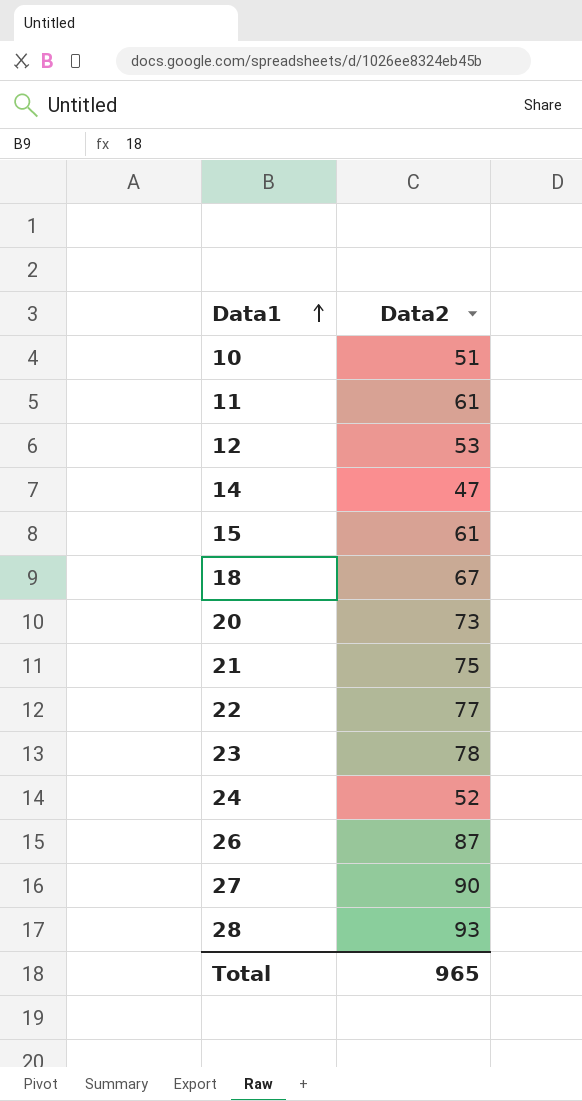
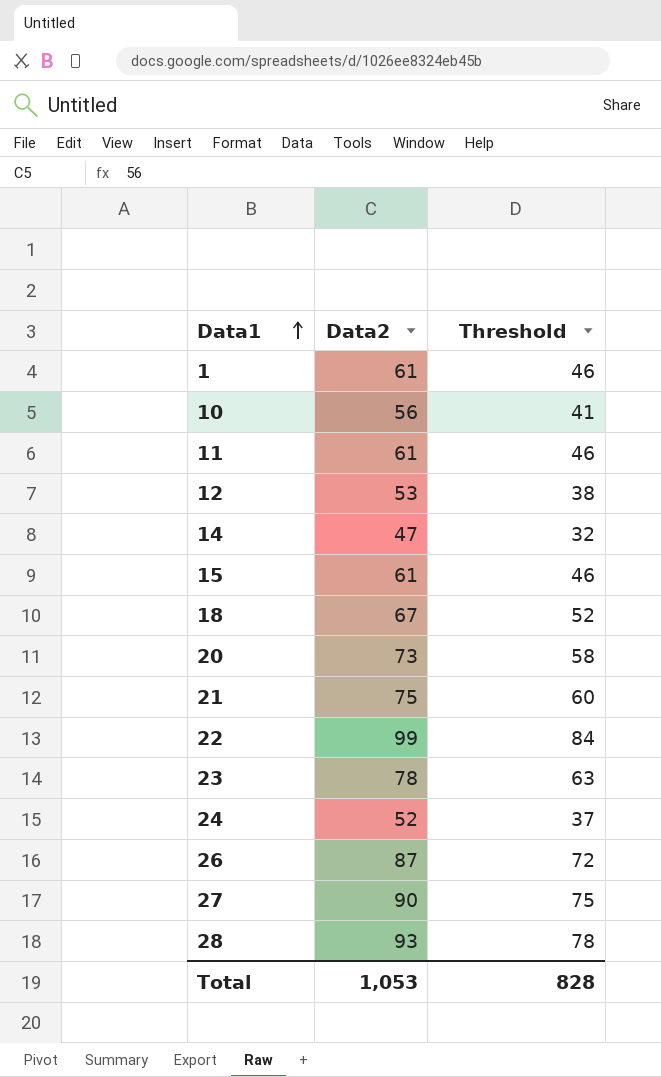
column Threshold | formula: none -> [Data2] - 15
row 1: none -> 61 | 46
10 | Data2: 51 -> 56
22 | Data2: 77 -> 99
Total | Data2: 965 -> 1,053

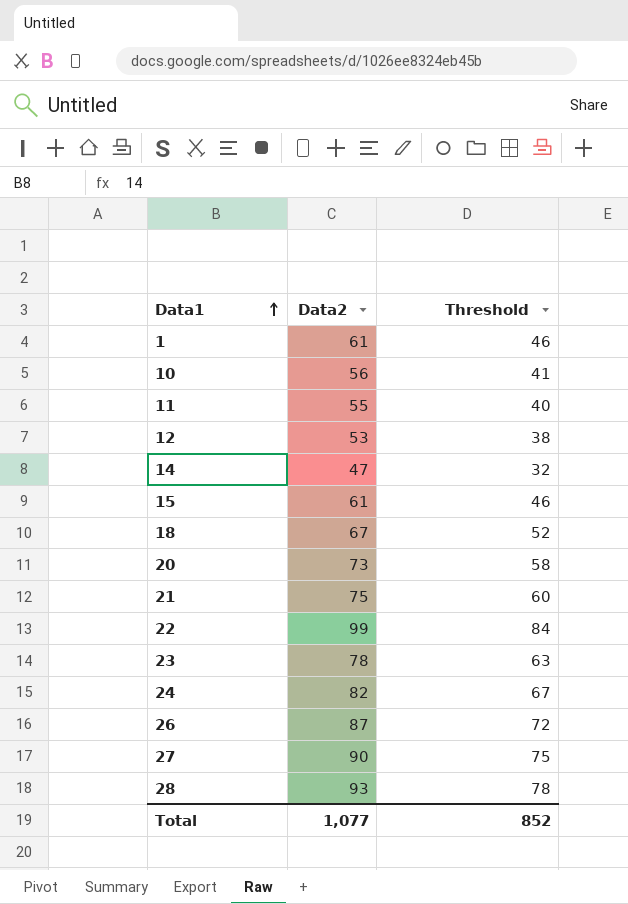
11 | Data2: 61 -> 55
11 | Threshold: 46 -> 40
24 | Data2: 52 -> 82
24 | Threshold: 37 -> 67
Total | Data2: 1,053 -> 1,077
Total | Threshold: 828 -> 852

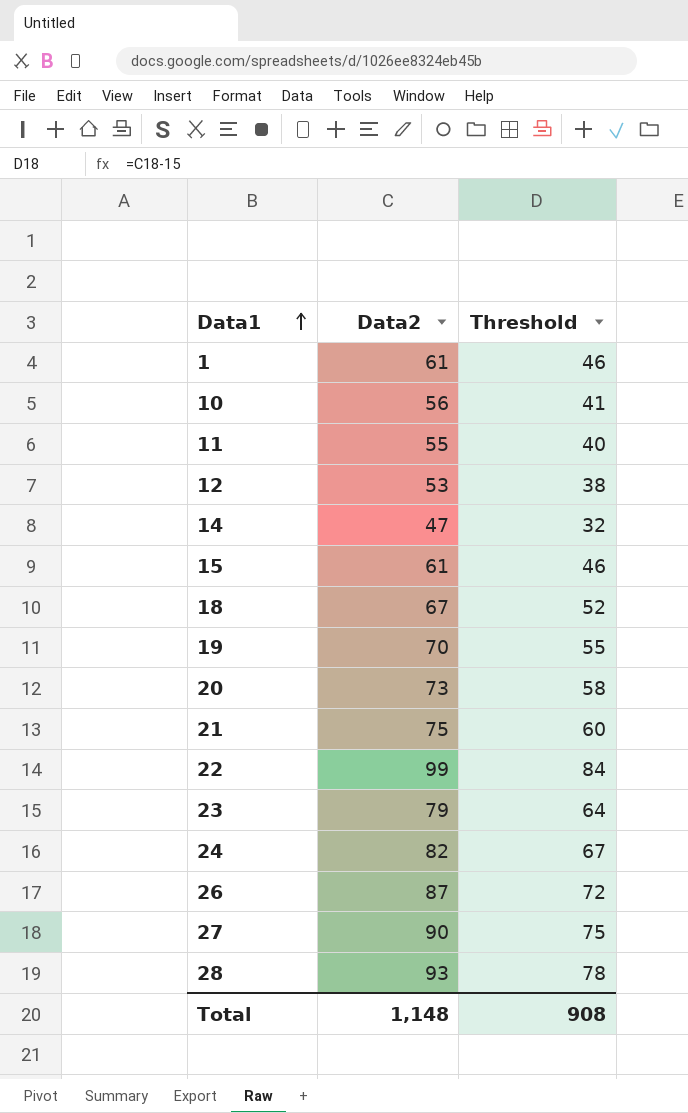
row 19: none -> 70 | 55
23 | Data2: 78 -> 79
23 | Threshold: 63 -> 64
Total | Data2: 1,077 -> 1,148
Total | Threshold: 852 -> 908

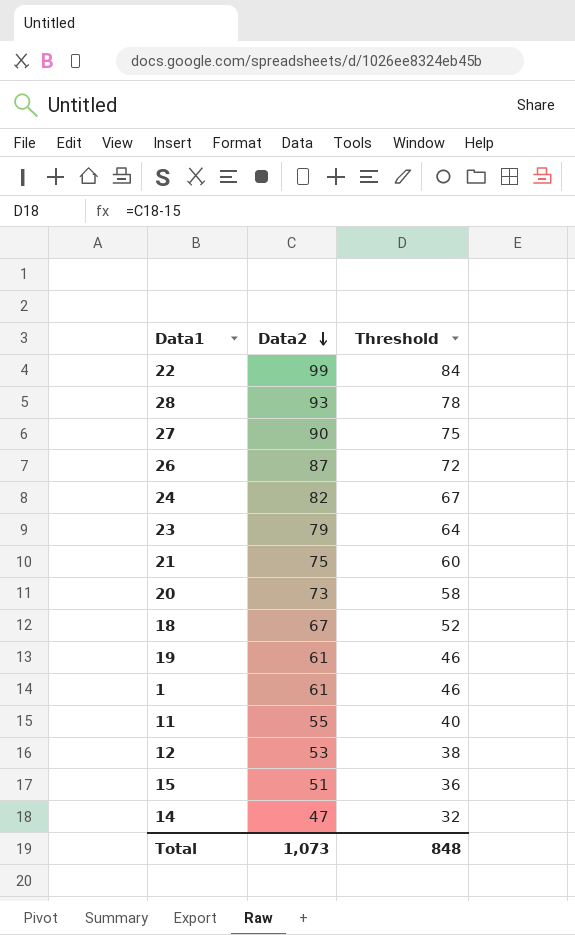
row order: Data1 ascending -> Data2 descending
row 10: 56 | 41 -> none
19 | Data2: 70 -> 61
19 | Threshold: 55 -> 46
15 | Data2: 61 -> 51
15 | Threshold: 46 -> 36
Total | Data2: 1,148 -> 1,073
Total | Threshold: 908 -> 848

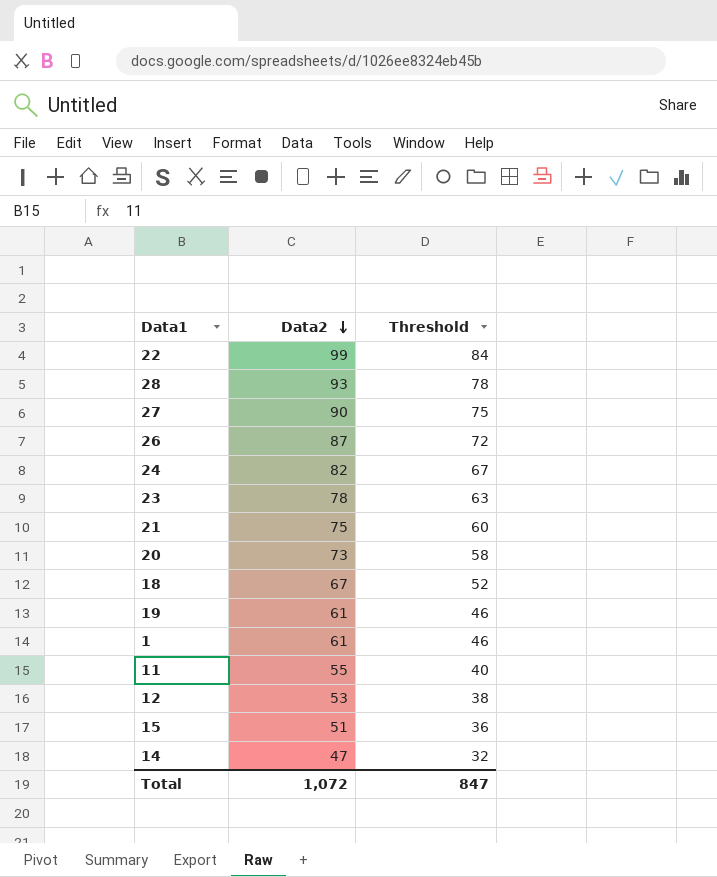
23 | Data2: 79 -> 78
23 | Threshold: 64 -> 63
Total | Data2: 1,073 -> 1,072
Total | Threshold: 848 -> 847

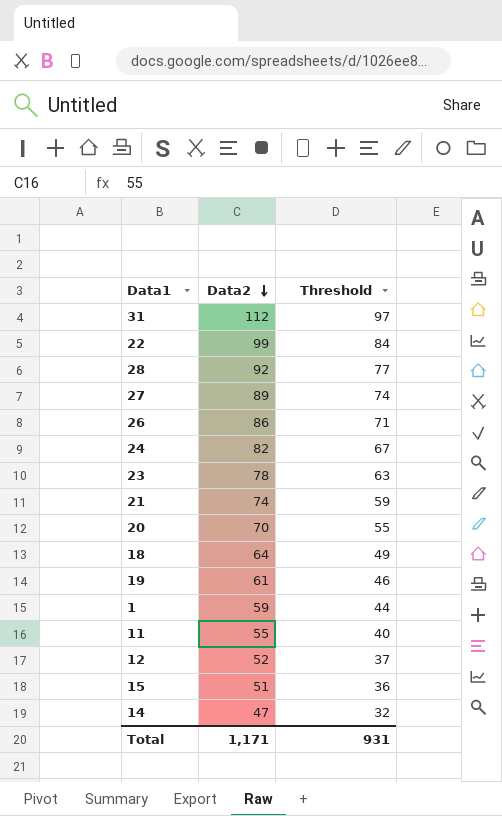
row 31: none -> 112 | 97
28 | Data2: 93 -> 92
28 | Threshold: 78 -> 77
27 | Data2: 90 -> 89
27 | Threshold: 75 -> 74
26 | Data2: 87 -> 86
26 | Threshold: 72 -> 71
21 | Data2: 75 -> 74
21 | Threshold: 60 -> 59
20 | Data2: 73 -> 70
20 | Threshold: 58 -> 55
18 | Data2: 67 -> 64
18 | Threshold: 52 -> 49
1 | Data2: 61 -> 59
1 | Threshold: 46 -> 44
12 | Data2: 53 -> 52
12 | Threshold: 38 -> 37
Total | Data2: 1,072 -> 1,171
Total | Threshold: 847 -> 931

